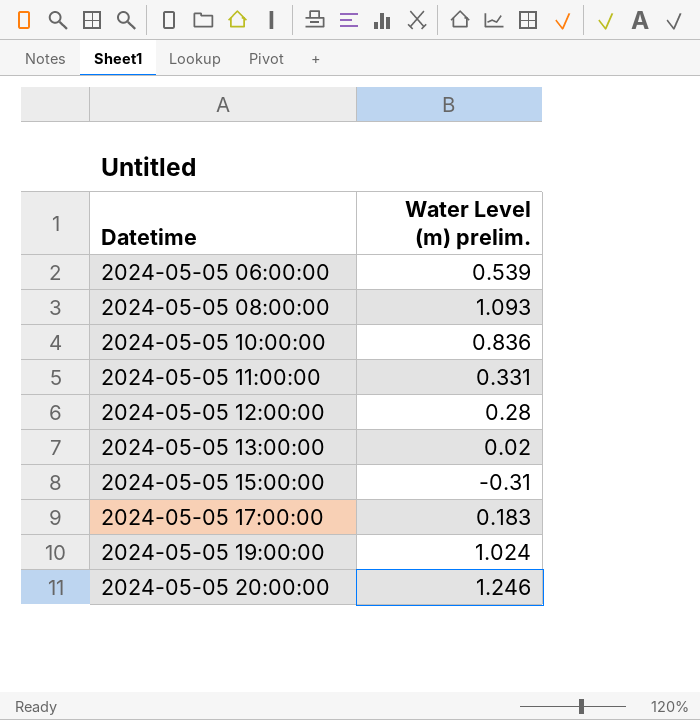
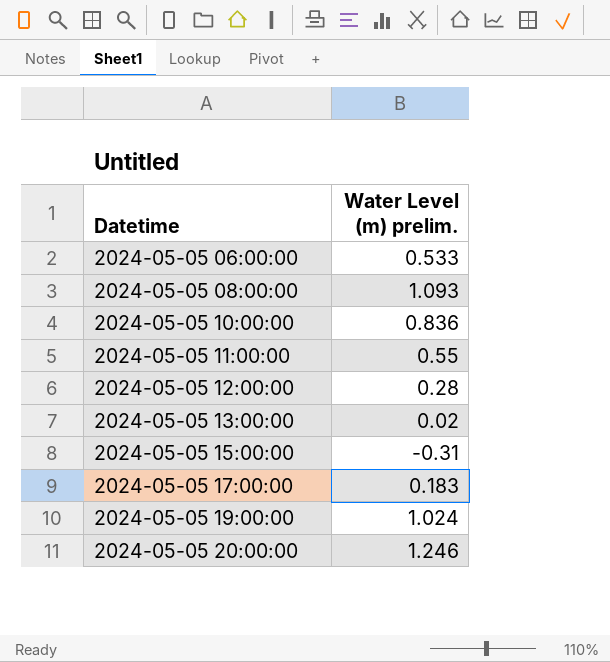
2024-05-05 06:00:00 | Water Level (m) prelim.: 0.539 -> 0.533
2024-05-05 11:00:00 | Water Level (m) prelim.: 0.331 -> 0.55

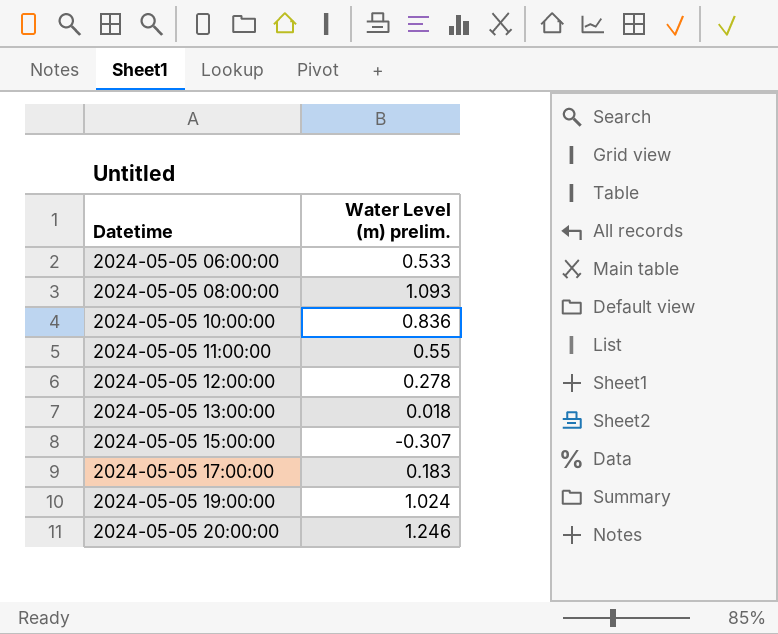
2024-05-05 12:00:00 | Water Level (m) prelim.: 0.28 -> 0.278
2024-05-05 13:00:00 | Water Level (m) prelim.: 0.02 -> 0.018
2024-05-05 15:00:00 | Water Level (m) prelim.: -0.31 -> -0.307

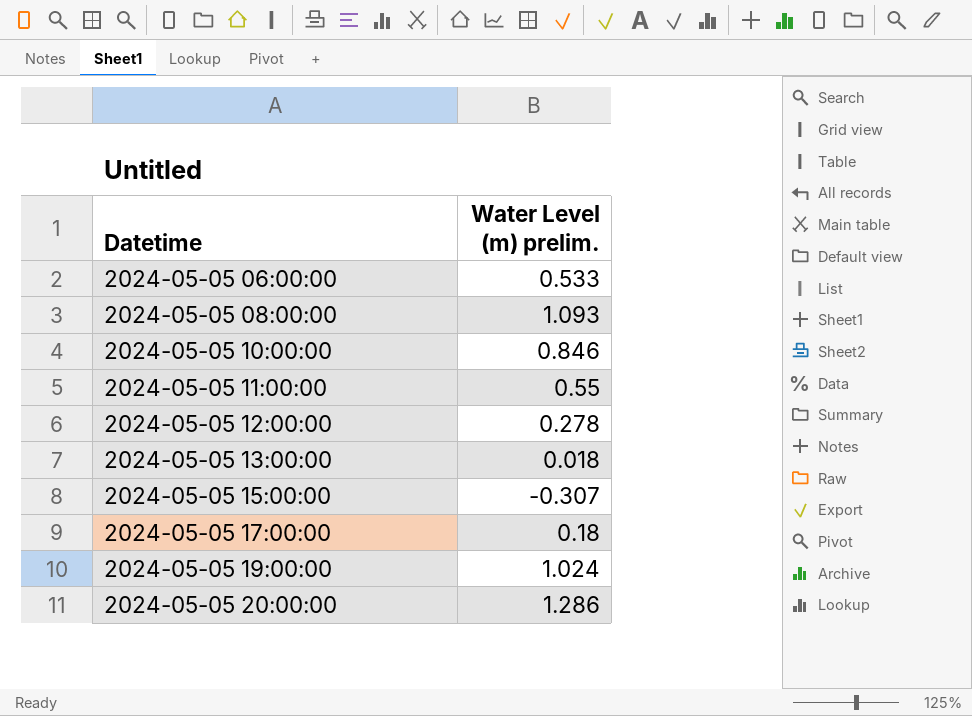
2024-05-05 10:00:00 | Water Level (m) prelim.: 0.836 -> 0.846
2024-05-05 17:00:00 | Water Level (m) prelim.: 0.183 -> 0.18
2024-05-05 20:00:00 | Water Level (m) prelim.: 1.246 -> 1.286

